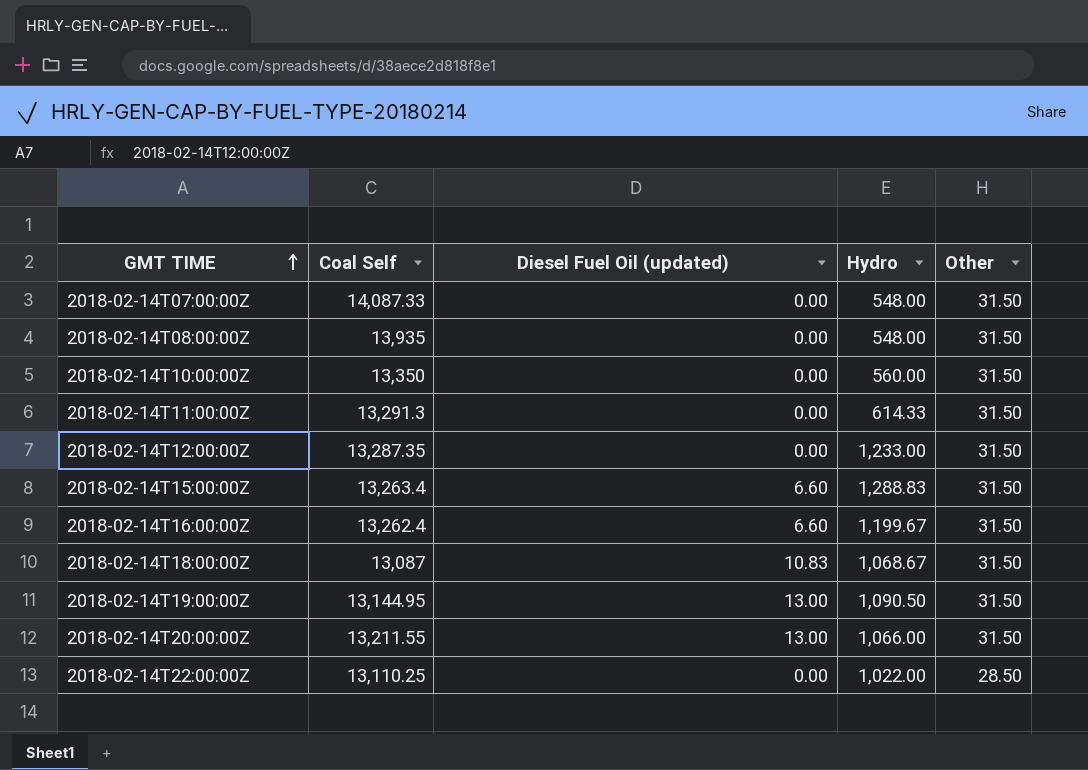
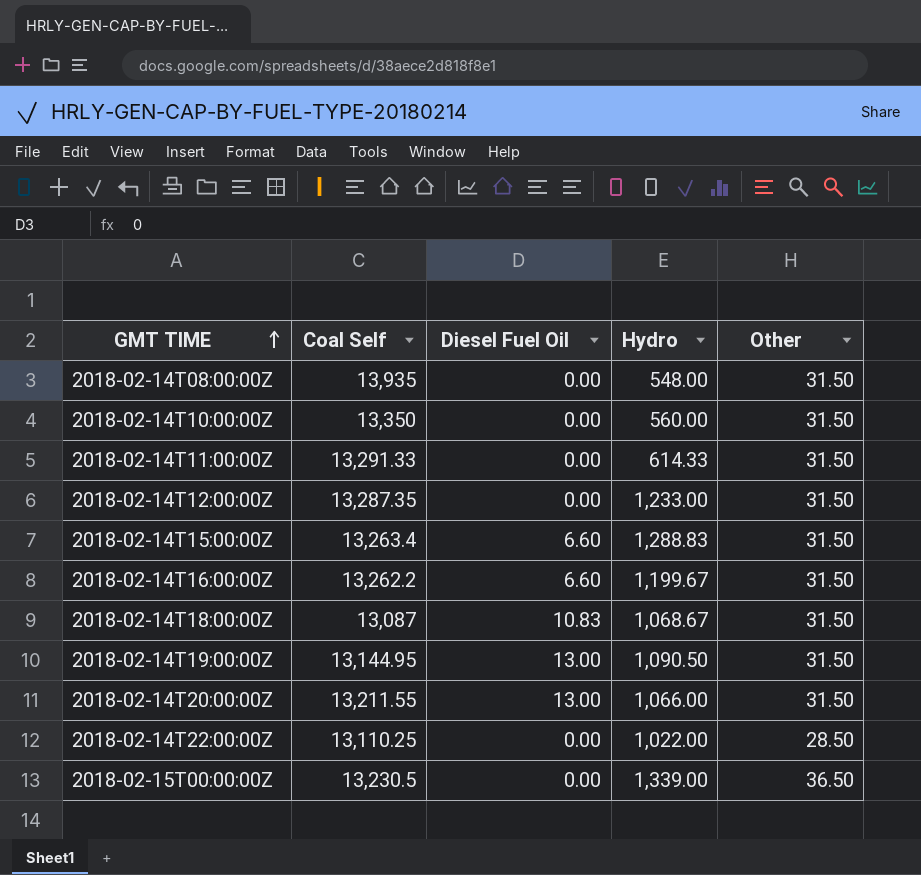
column name: Diesel Fuel Oil (updated) -> Diesel Fuel Oil
row 2018-02-14T07:00:00Z: 14,087.33 | 0.00 | 548.00 | 31.50 -> none
2018-02-14T11:00:00Z | Coal Self: 13,291.3 -> 13,291.33
2018-02-14T16:00:00Z | Coal Self: 13,262.4 -> 13,262.2
row 2018-02-15T00:00:00Z: none -> 13,230.5 | 0.00 | 1,339.00 | 36.50

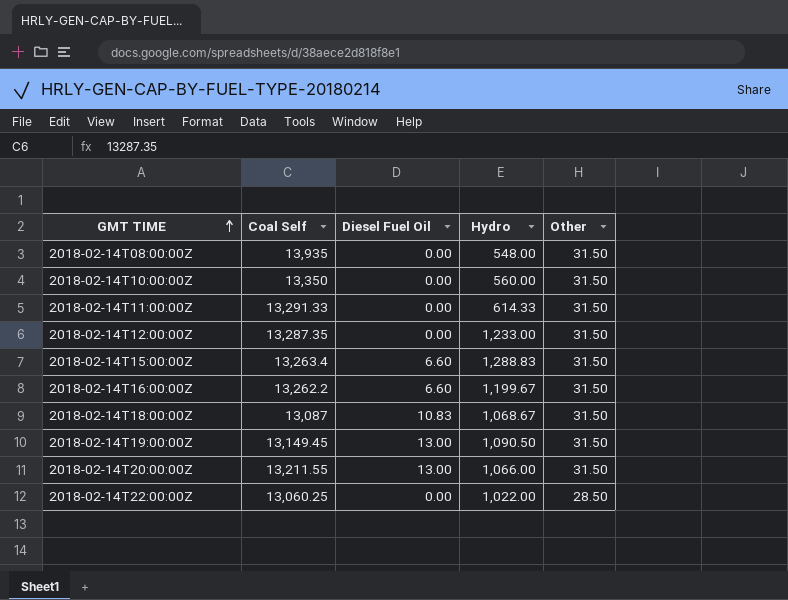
row 2018-02-15T00:00:00Z: 13,230.5 | 0.00 | 1,339.00 | 36.50 -> none
2018-02-14T19:00:00Z | Coal Self: 13,144.95 -> 13,149.45
2018-02-14T22:00:00Z | Coal Self: 13,110.25 -> 13,060.25

